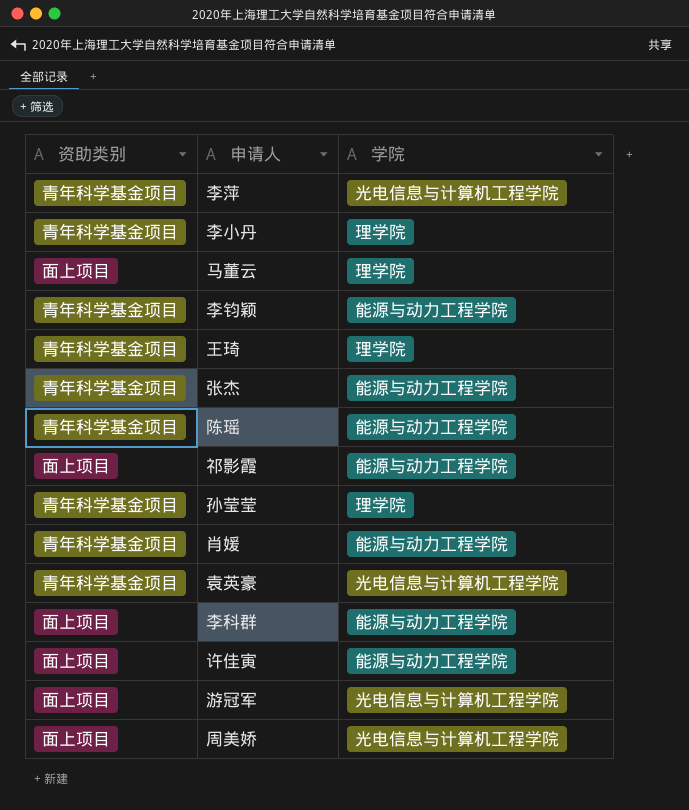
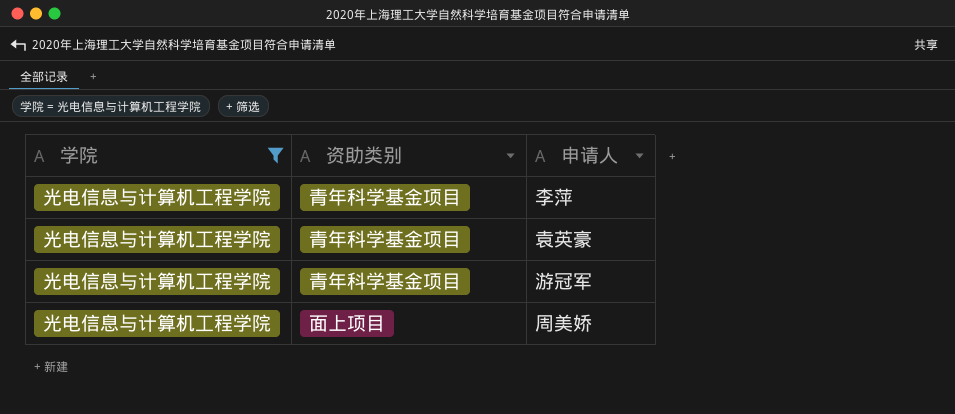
filter: none -> 学院 = 光电信息与计算机工程学院
column 学院 | position: 3 -> 1
游冠军 | 资助类别: 面上项目 -> 青年科学基金项目

